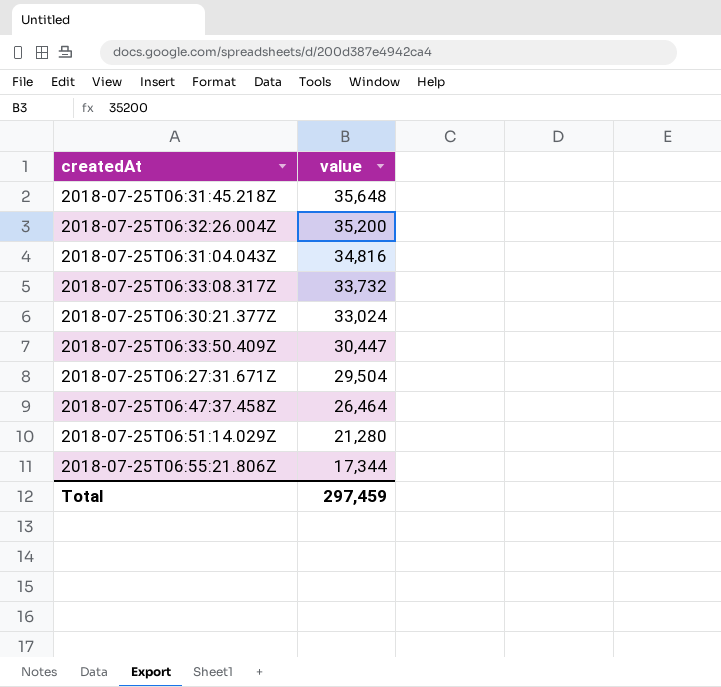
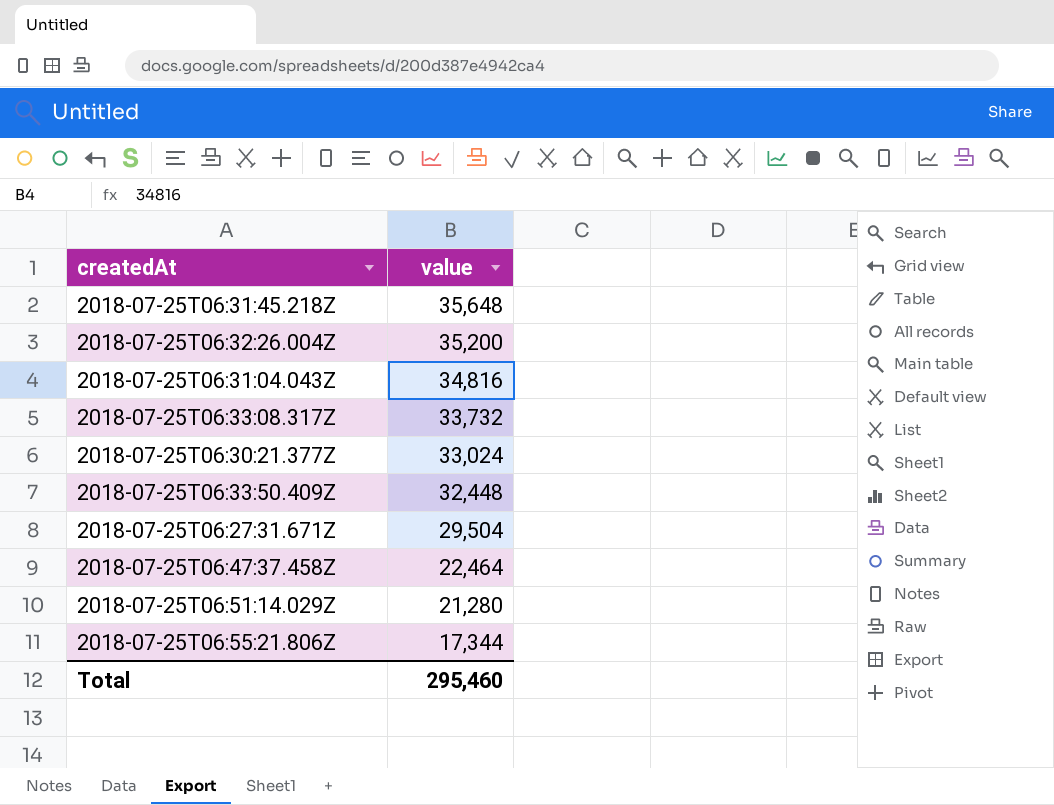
2018-07-25T06:33:50.409Z | value: 30,447 -> 32,448
2018-07-25T06:47:37.458Z | value: 26,464 -> 22,464
Total | value: 297,459 -> 295,460

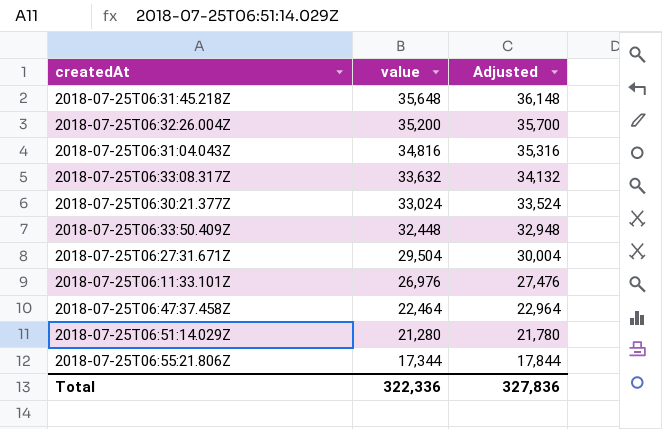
column Adjusted | formula: none -> [value] + 500
2018-07-25T06:33:08.317Z | value: 33,732 -> 33,632
row 2018-07-25T06:11:33.101Z: none -> 26,976 | 27,476
Total | value: 295,460 -> 322,336

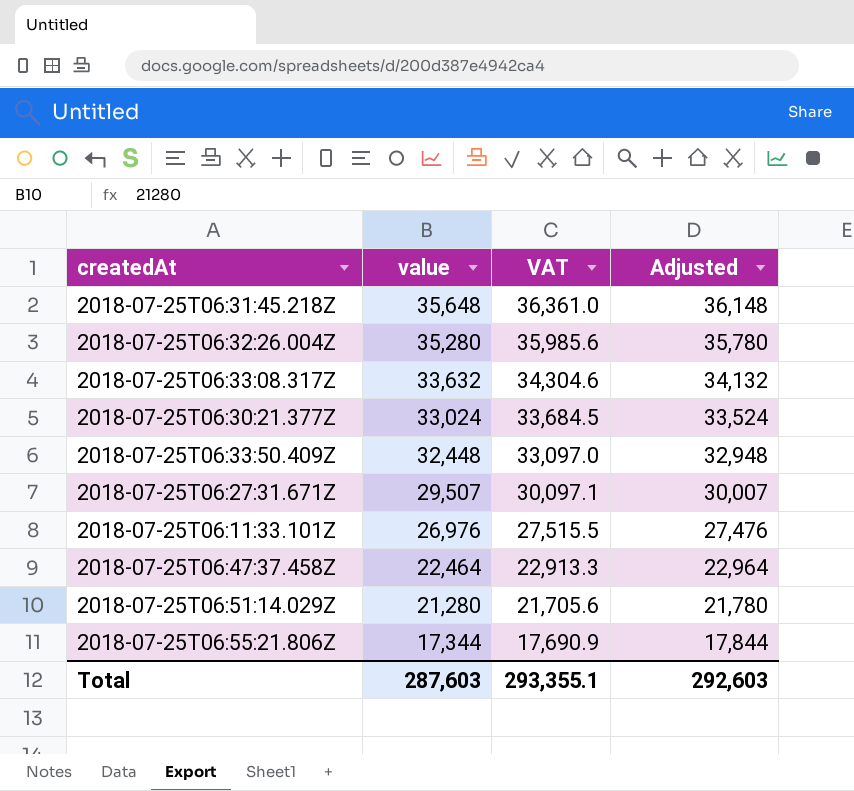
column VAT | formula: none -> [value] * 1.02
row 2018-07-25T06:31:04.043Z: 34,816 | 35,316 -> none
2018-07-25T06:32:26.004Z | value: 35,200 -> 35,280
2018-07-25T06:32:26.004Z | Adjusted: 35,700 -> 35,780
2018-07-25T06:27:31.671Z | value: 29,504 -> 29,507
2018-07-25T06:27:31.671Z | Adjusted: 30,004 -> 30,007
Total | value: 322,336 -> 287,603
Total | Adjusted: 327,836 -> 292,603

